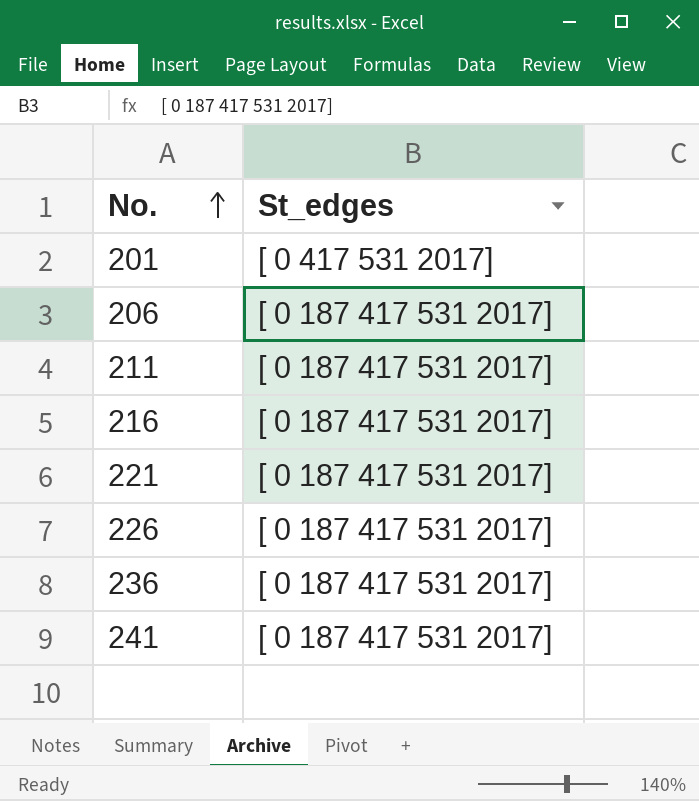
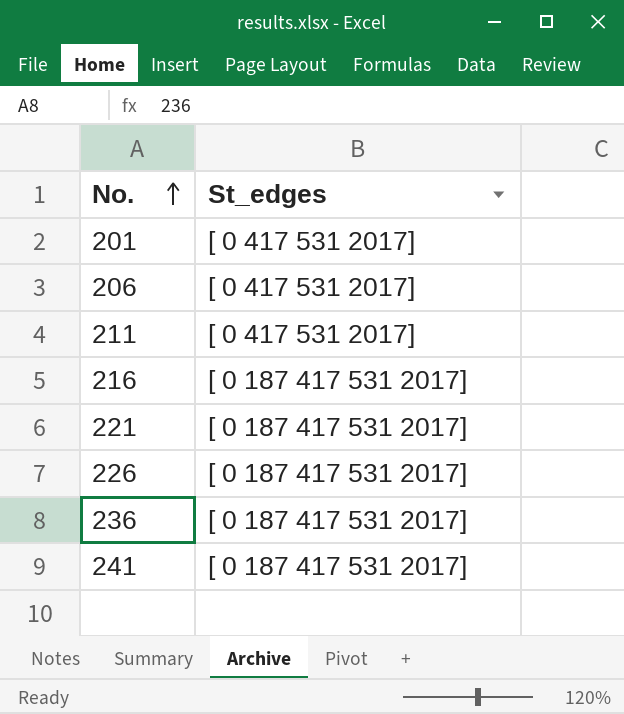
206 | St_edges: [ 0 187 417 531 2017] -> [ 0 417 531 2017]
211 | St_edges: [ 0 187 417 531 2017] -> [ 0 417 531 2017]

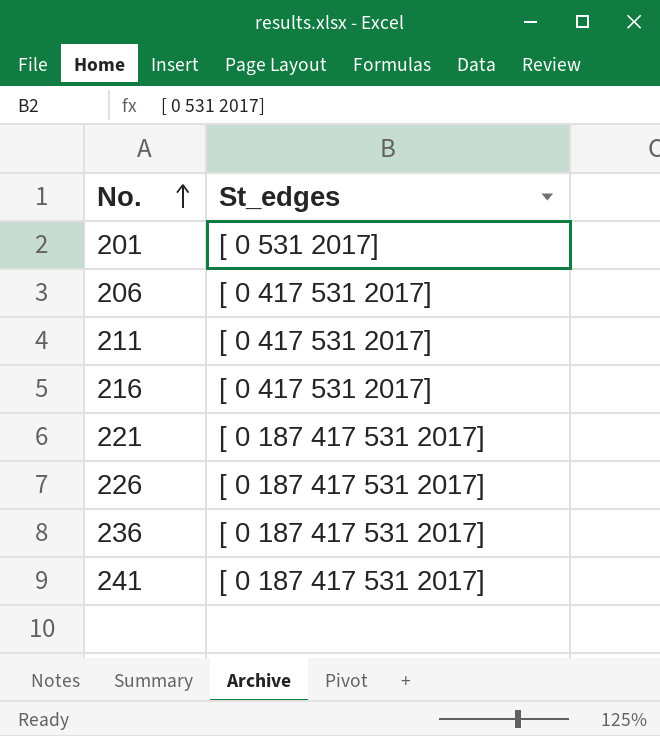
201 | St_edges: [ 0 417 531 2017] -> [ 0 531 2017]
216 | St_edges: [ 0 187 417 531 2017] -> [ 0 417 531 2017]

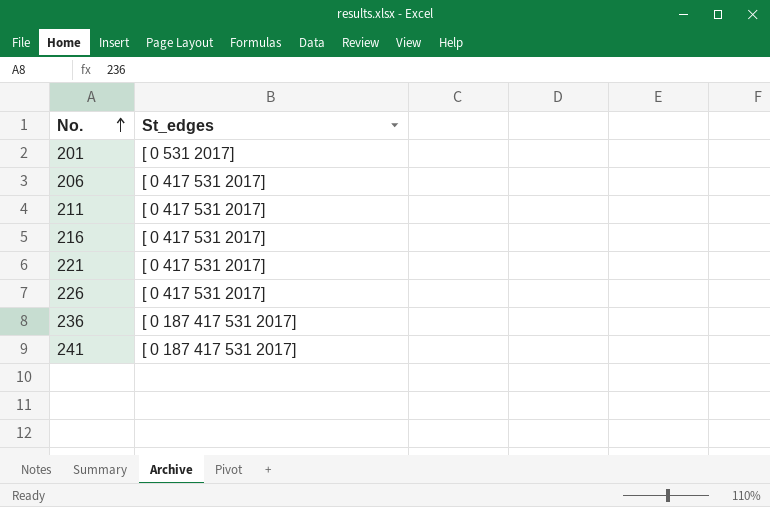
221 | St_edges: [ 0 187 417 531 2017] -> [ 0 417 531 2017]
226 | St_edges: [ 0 187 417 531 2017] -> [ 0 417 531 2017]

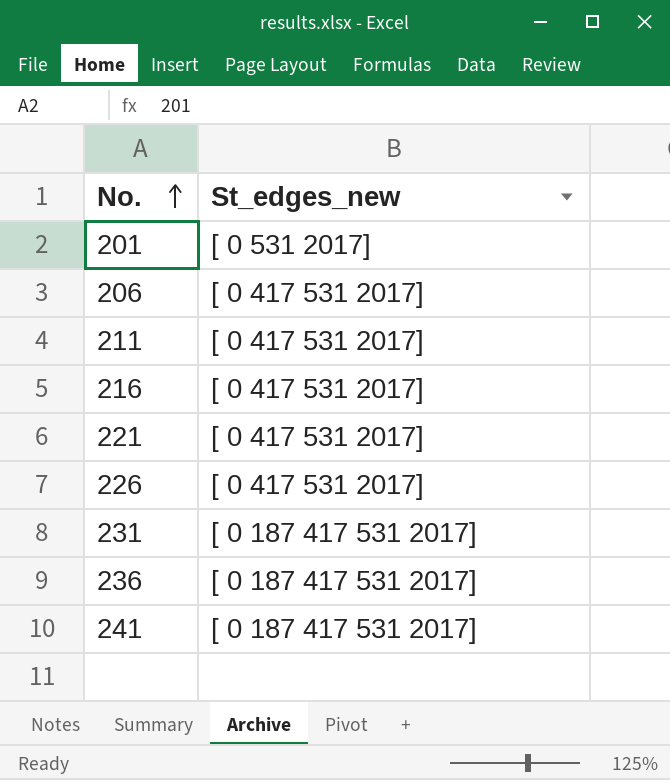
column name: St_edges -> St_edges_new
row 231: none -> [ 0 187 417 531 2017]

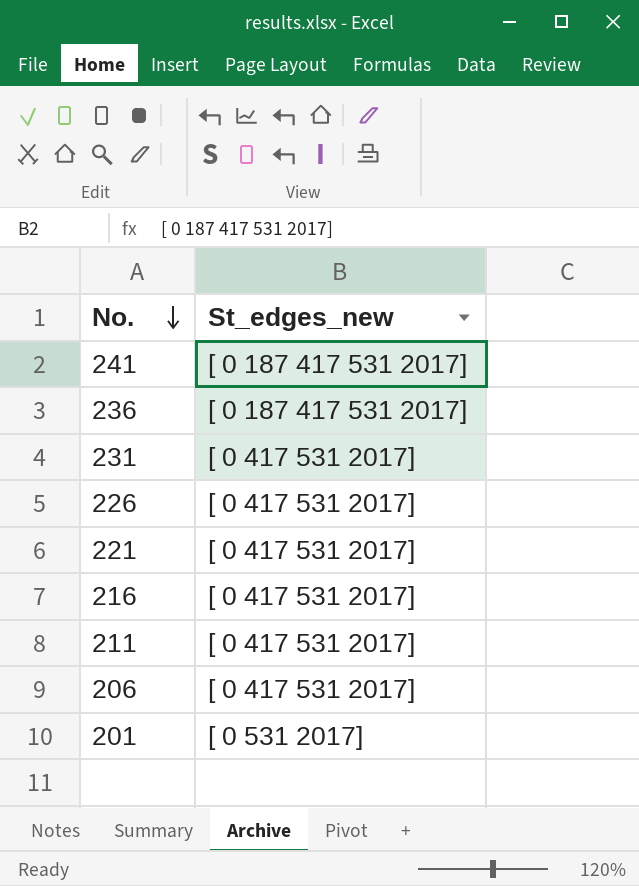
row order: No. ascending -> No. descending
231 | St_edges_new: [ 0 187 417 531 2017] -> [ 0 417 531 2017]

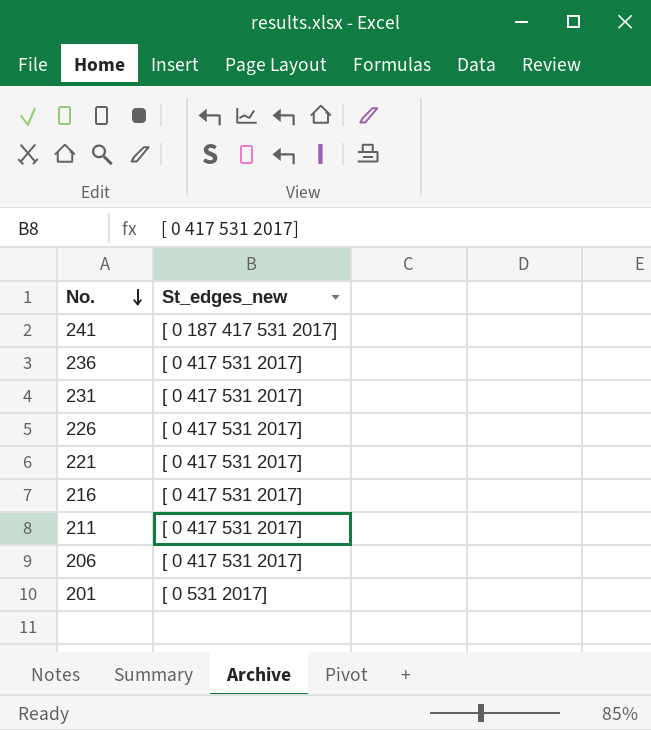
236 | St_edges_new: [ 0 187 417 531 2017] -> [ 0 417 531 2017]

